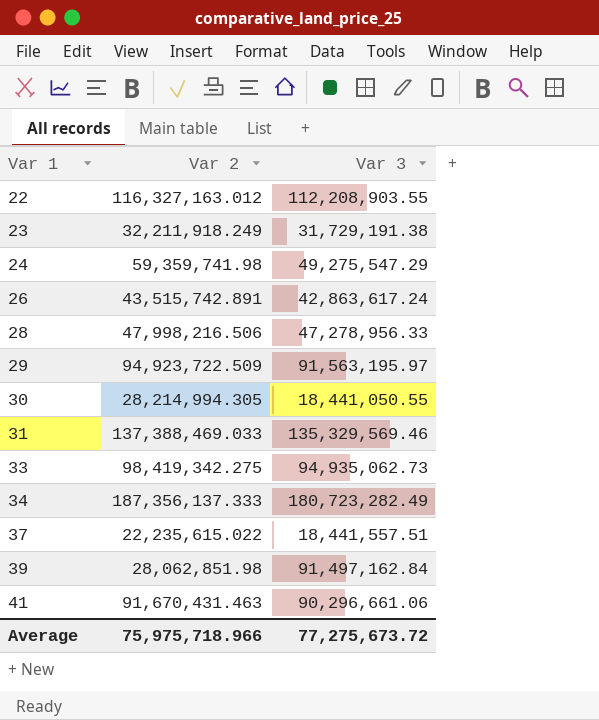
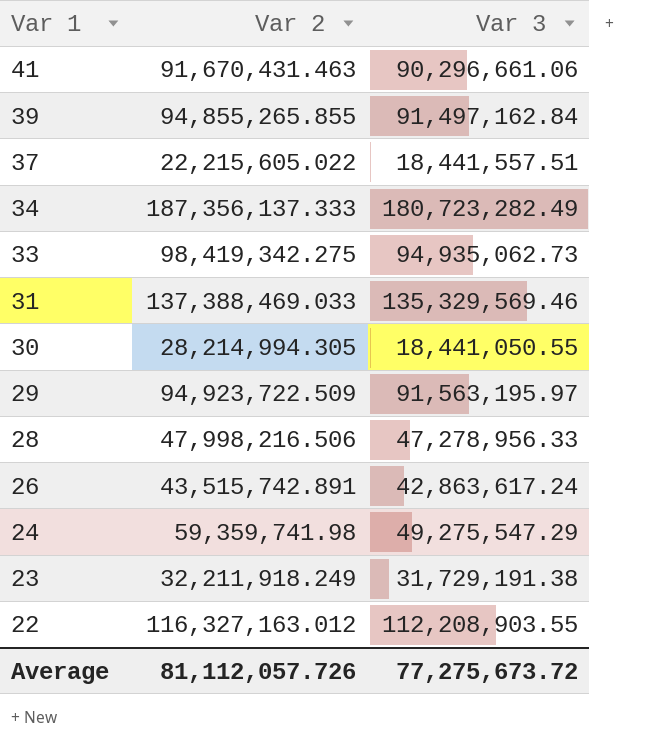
row order: Var 1 ascending -> Var 1 descending
39 | Var 2: 28,062,851.98 -> 94,855,265.855
37 | Var 2: 22,235,615.022 -> 22,215,605.022
Average | Var 2: 75,975,718.966 -> 81,112,057.726

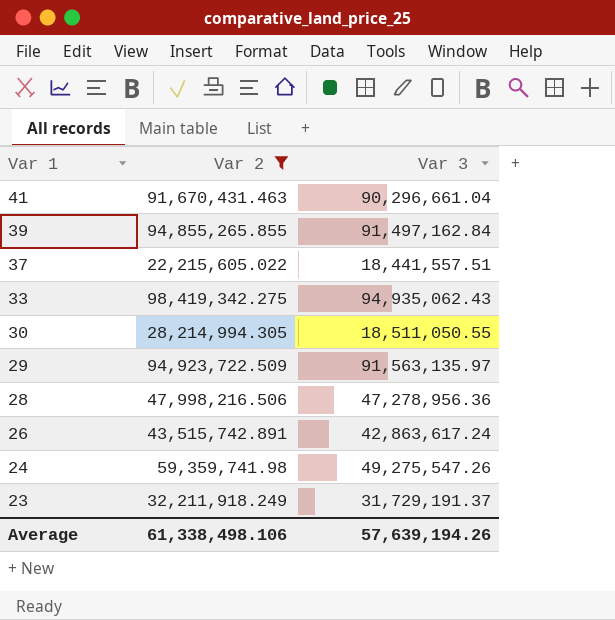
filter: none -> Var 2 <= 98,419,342.275
41 | Var 3: 90,296,661.06 -> 90,296,661.04
33 | Var 3: 94,935,062.73 -> 94,935,062.43
30 | Var 3: 18,441,050.55 -> 18,511,050.55
29 | Var 3: 91,563,195.97 -> 91,563,135.97
28 | Var 3: 47,278,956.33 -> 47,278,956.36
24 | Var 3: 49,275,547.29 -> 49,275,547.26
23 | Var 3: 31,729,191.38 -> 31,729,191.37
Average | Var 2: 81,112,057.726 -> 61,338,498.106
Average | Var 3: 77,275,673.72 -> 57,639,194.26

